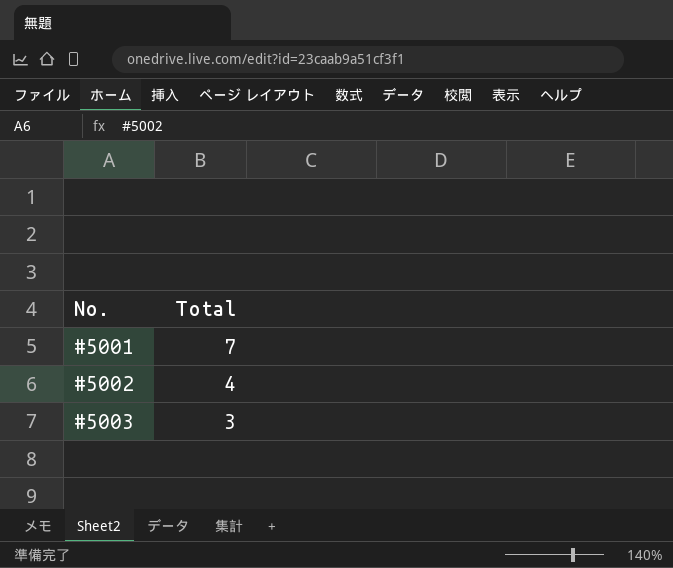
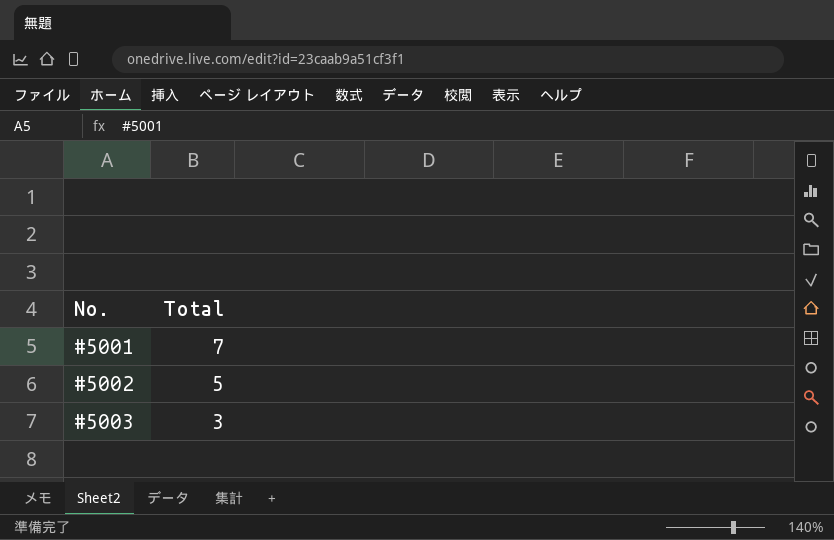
#5002 | Total: 4 -> 5

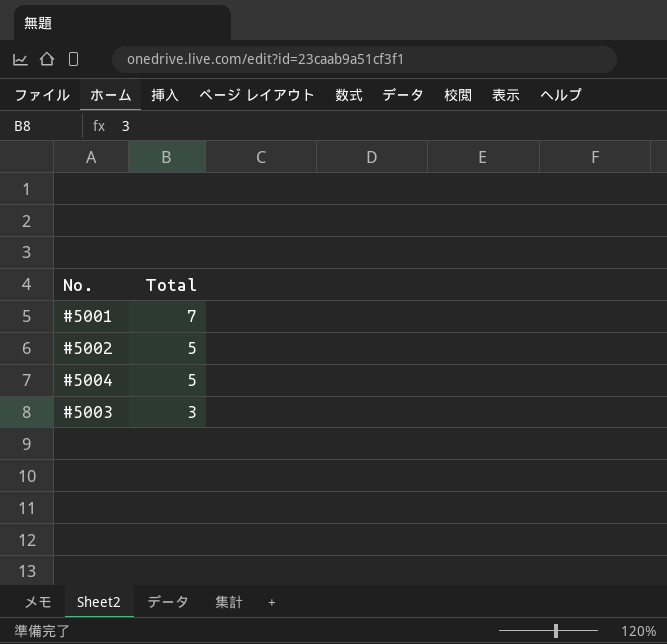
row #5004: none -> 5

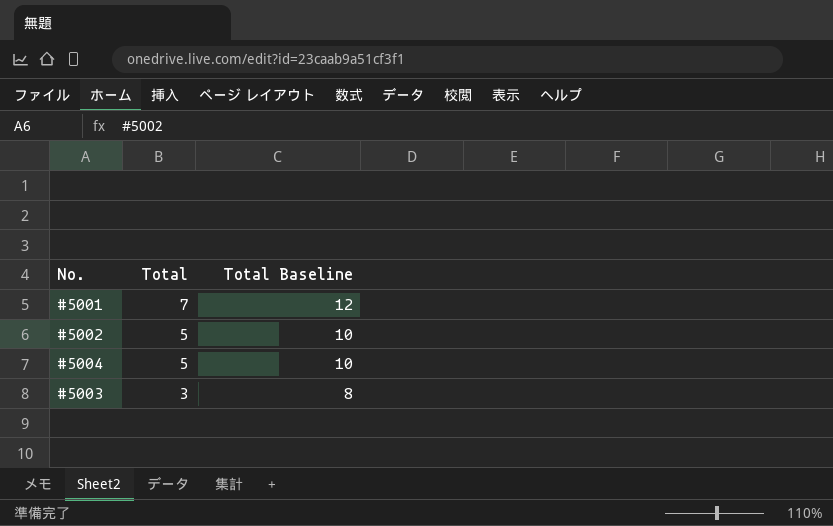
column Total Baseline | formula: none -> [Total] + 5

